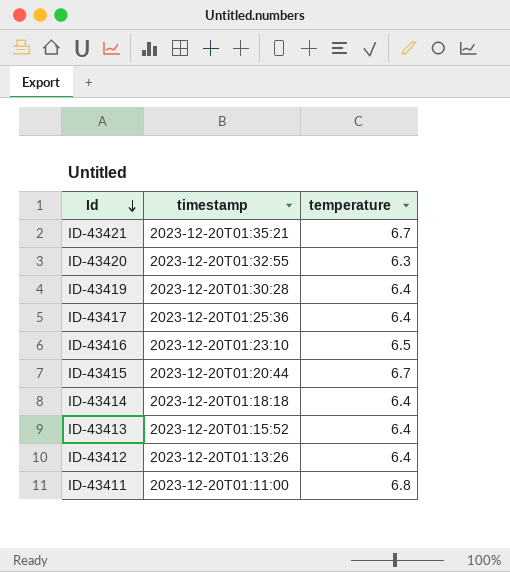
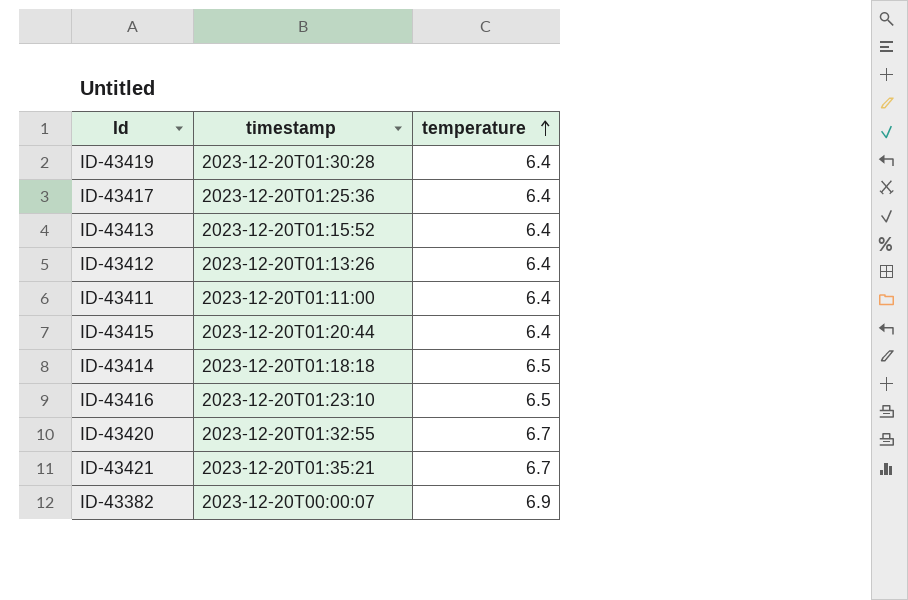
row order: Id descending -> temperature ascending
ID-43411 | temperature: 6.8 -> 6.4
ID-43415 | temperature: 6.7 -> 6.4
ID-43414 | temperature: 6.4 -> 6.5
ID-43420 | temperature: 6.3 -> 6.7
row ID-43382: none -> 2023-12-20T00:00:07 | 6.9

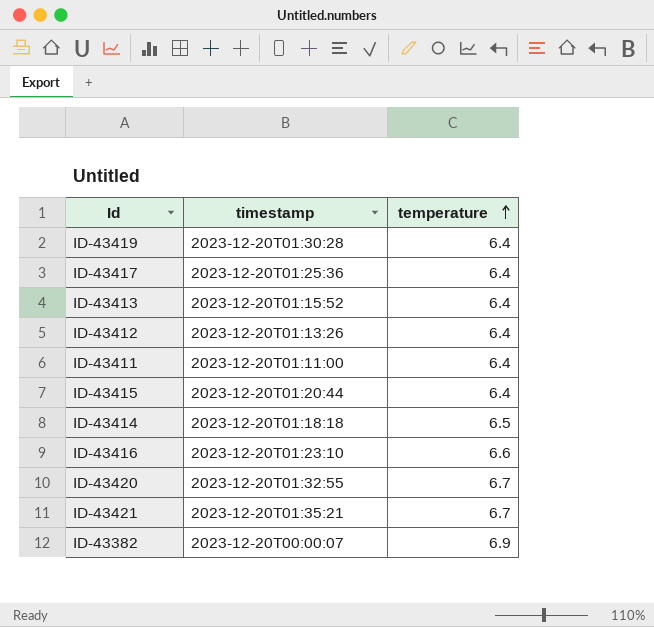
ID-43416 | temperature: 6.5 -> 6.6

